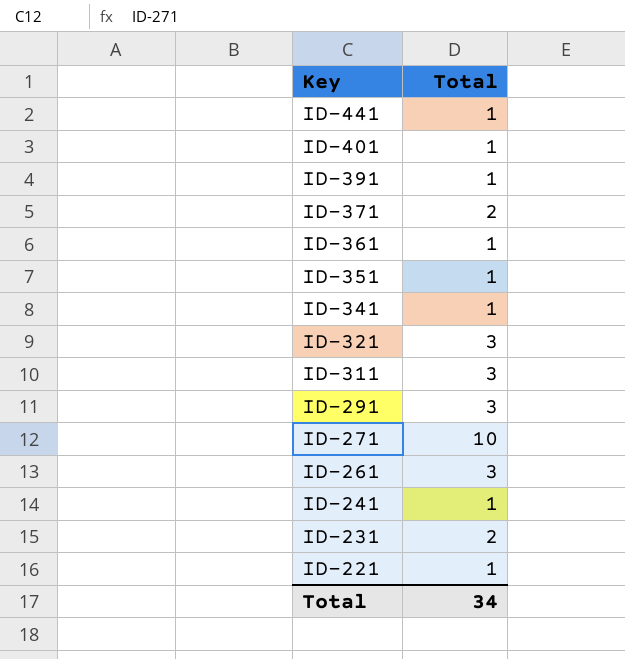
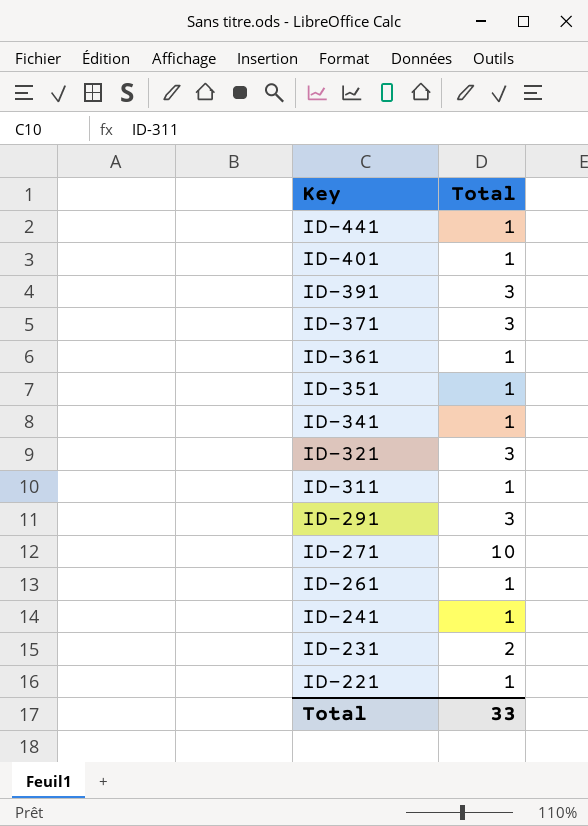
ID-391 | Total: 1 -> 3
ID-371 | Total: 2 -> 3
ID-311 | Total: 3 -> 1
ID-261 | Total: 3 -> 1
Total | Total: 34 -> 33

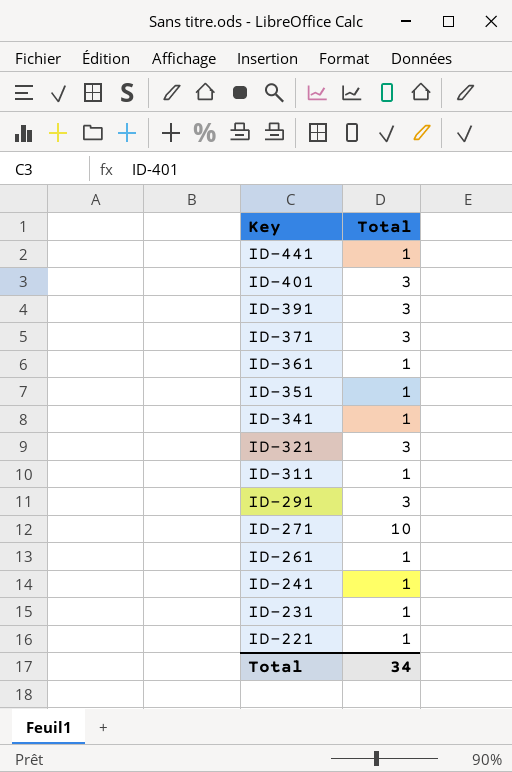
ID-401 | Total: 1 -> 3
ID-231 | Total: 2 -> 1
Total | Total: 33 -> 34

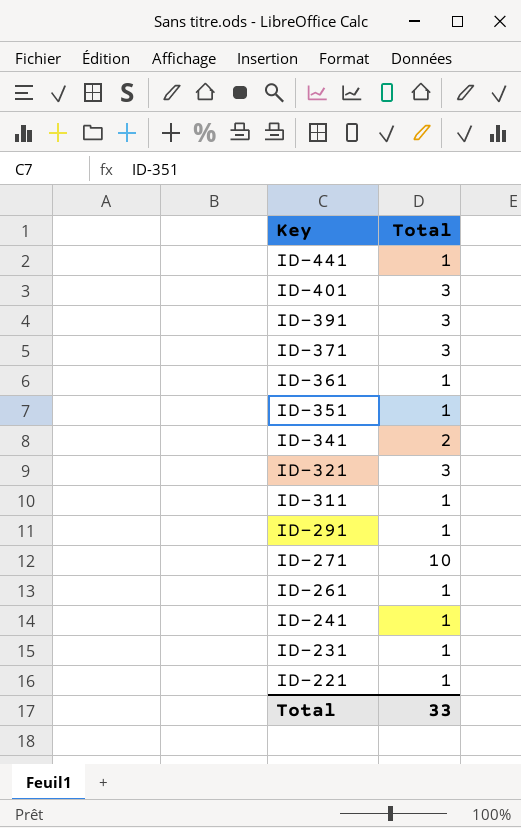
ID-341 | Total: 1 -> 2
ID-291 | Total: 3 -> 1
Total | Total: 34 -> 33

